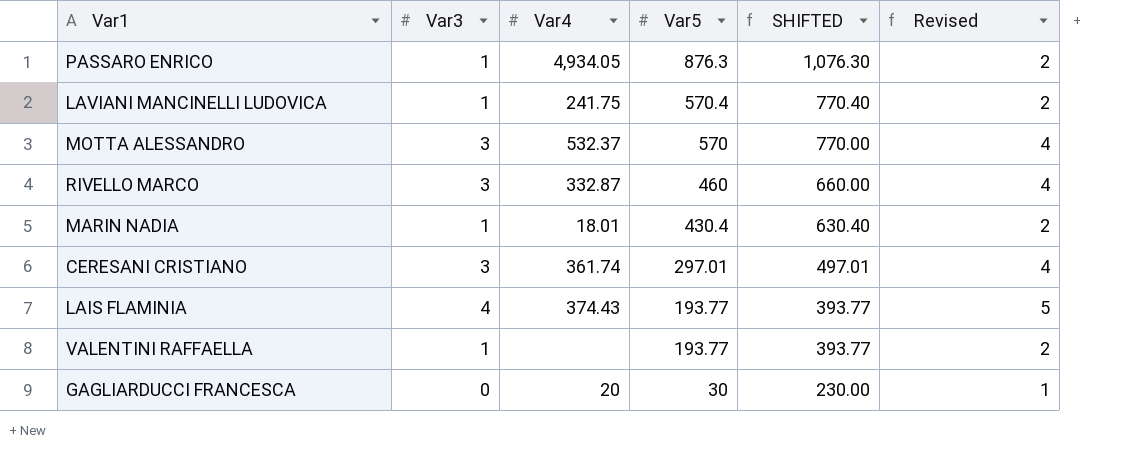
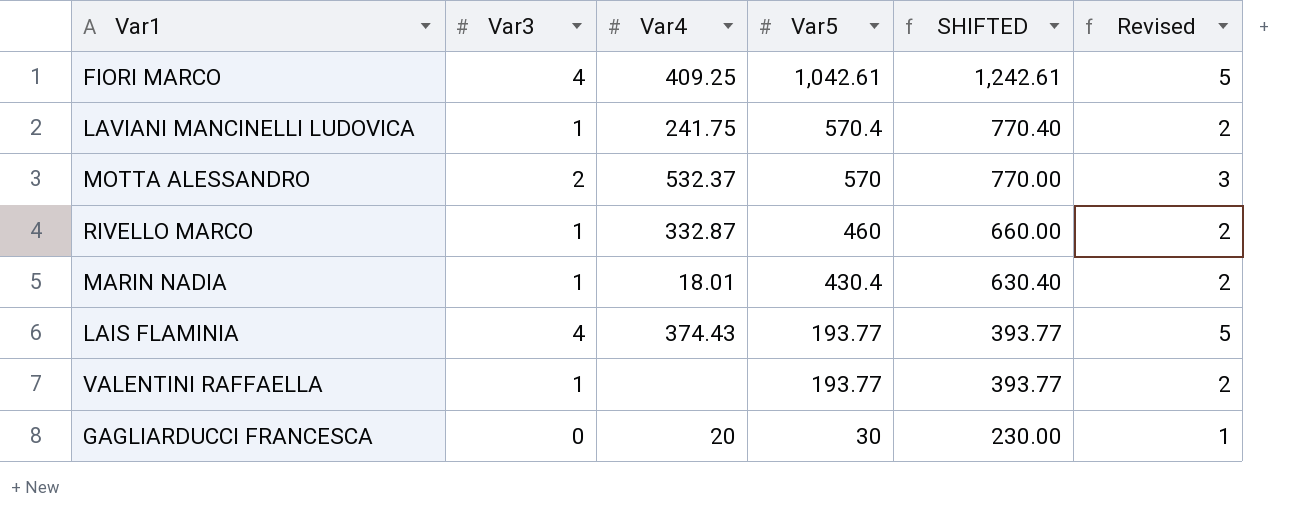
row PASSARO ENRICO: 1 | 4,934.05 | 876.3 | 1,076.30 | 2 -> none
row CERESANI CRISTIANO: 3 | 361.74 | 297.01 | 497.01 | 4 -> none
row FIORI MARCO: none -> 4 | 409.25 | 1,042.61 | 1,242.61 | 5
MOTTA ALESSANDRO | Var3: 3 -> 2
MOTTA ALESSANDRO | Revised: 4 -> 3
RIVELLO MARCO | Var3: 3 -> 1
RIVELLO MARCO | Revised: 4 -> 2

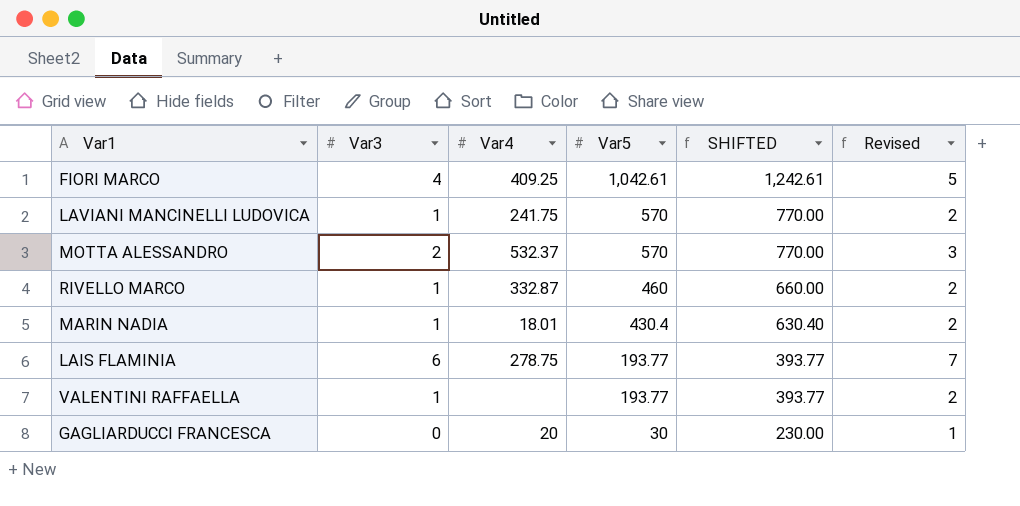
LAVIANI MANCINELLI LUDOVICA | Var5: 570.4 -> 570
LAVIANI MANCINELLI LUDOVICA | SHIFTED: 770.40 -> 770.00
LAIS FLAMINIA | Var3: 4 -> 6
LAIS FLAMINIA | Var4: 374.43 -> 278.75
LAIS FLAMINIA | Revised: 5 -> 7

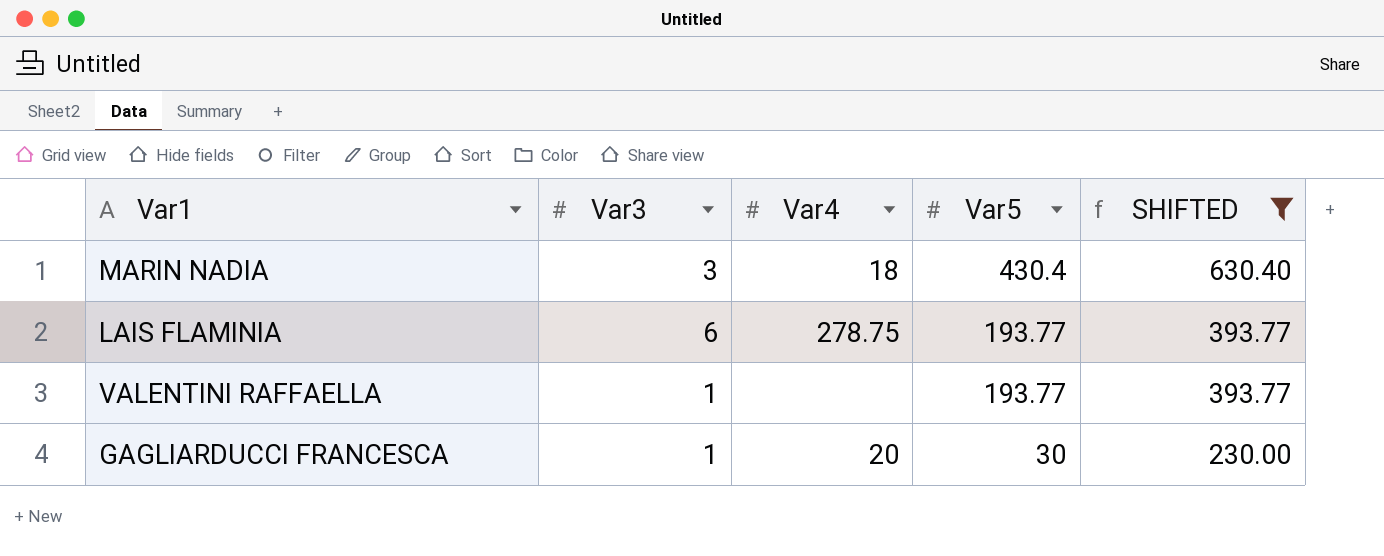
filter: none -> SHIFTED <= 630.40
column Revised | formula: [Var3] + 1 -> none
MARIN NADIA | Var3: 1 -> 3
MARIN NADIA | Var4: 18.01 -> 18
GAGLIARDUCCI FRANCESCA | Var3: 0 -> 1

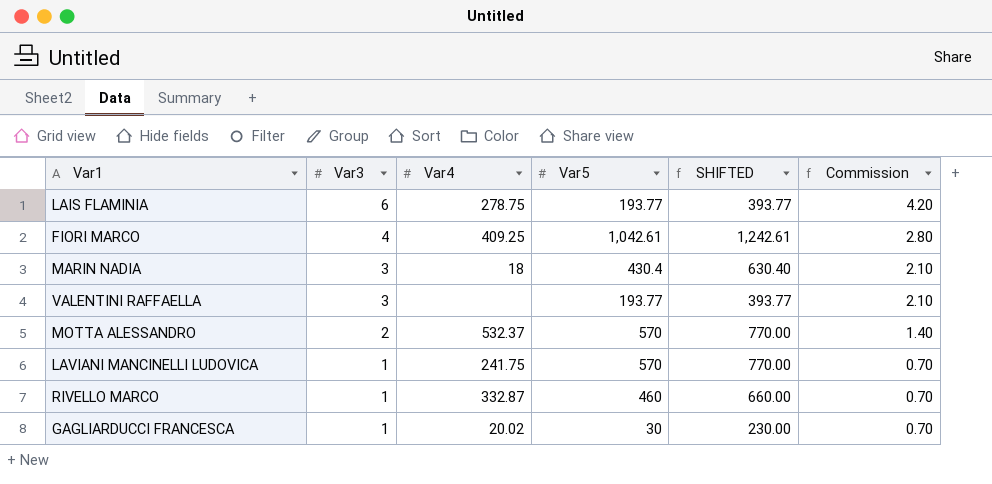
filter: SHIFTED <= 630.40 -> none
row order: Var5 descending -> Var3 descending
column Commission | formula: none -> [Var3] * 0.7
VALENTINI RAFFAELLA | Var3: 1 -> 3
GAGLIARDUCCI FRANCESCA | Var4: 20 -> 20.02

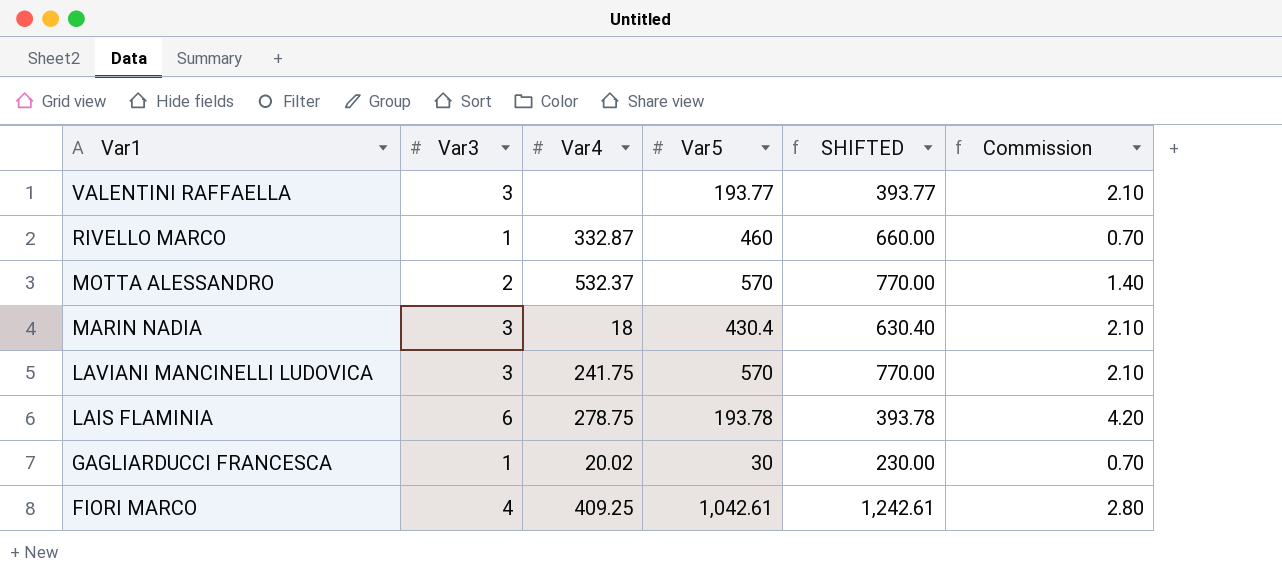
row order: Var3 descending -> Var1 descending
LAVIANI MANCINELLI LUDOVICA | Var3: 1 -> 3
LAVIANI MANCINELLI LUDOVICA | Commission: 0.70 -> 2.10
LAIS FLAMINIA | Var5: 193.77 -> 193.78
LAIS FLAMINIA | SHIFTED: 393.77 -> 393.78

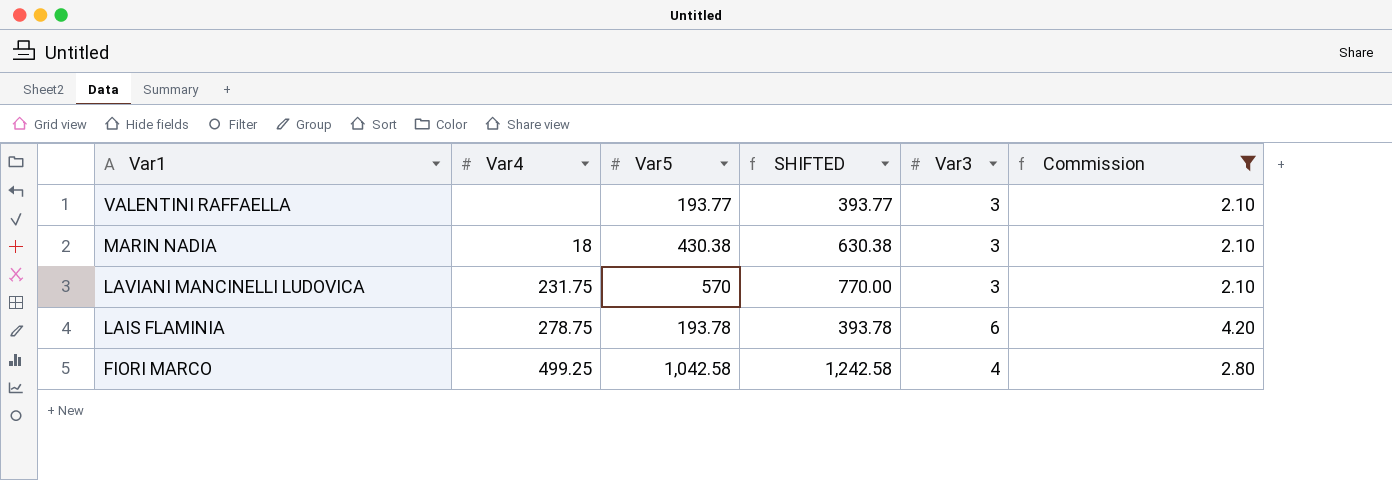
filter: none -> Commission >= 2.10
column Var3 | position: 2 -> 5
MARIN NADIA | Var5: 430.4 -> 430.38
MARIN NADIA | SHIFTED: 630.40 -> 630.38
LAVIANI MANCINELLI LUDOVICA | Var4: 241.75 -> 231.75
FIORI MARCO | Var4: 409.25 -> 499.25
FIORI MARCO | Var5: 1,042.61 -> 1,042.58
FIORI MARCO | SHIFTED: 1,242.61 -> 1,242.58

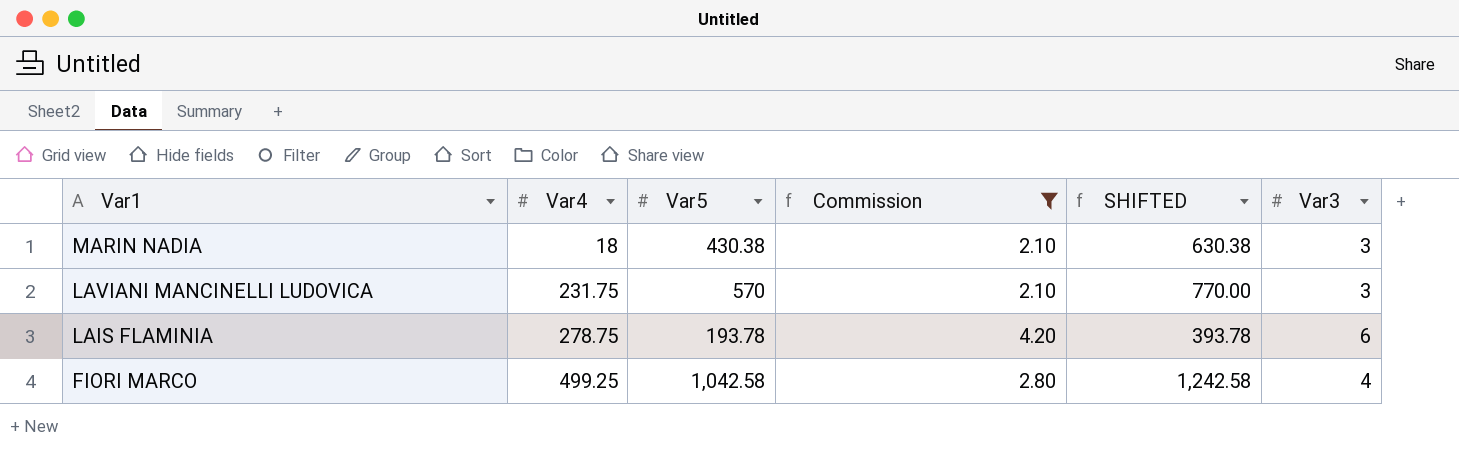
column Commission | position: 6 -> 4
row VALENTINI RAFFAELLA: none | 193.77 | 393.77 | 3 | 2.10 -> none

